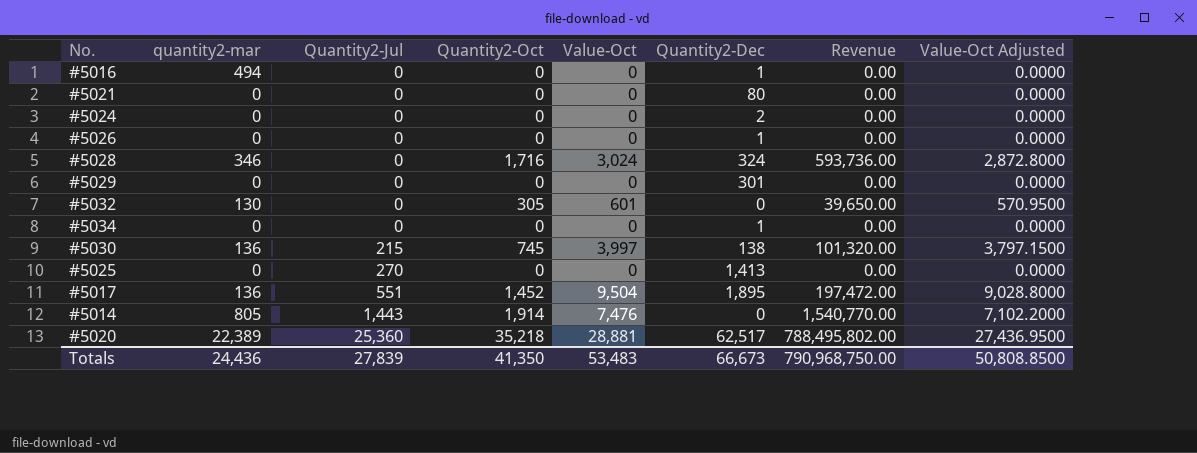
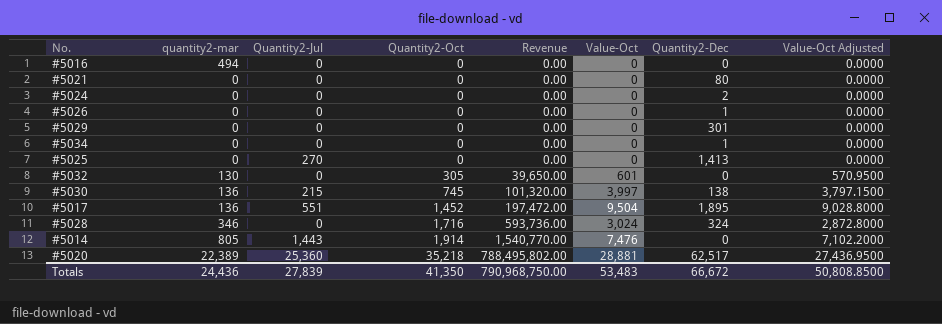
row order: Quantity2-Jul ascending -> Quantity2-Oct ascending
column Revenue | position: 7 -> 5
#5016 | Quantity2-Dec: 1 -> 0
Totals | Quantity2-Dec: 66,673 -> 66,672

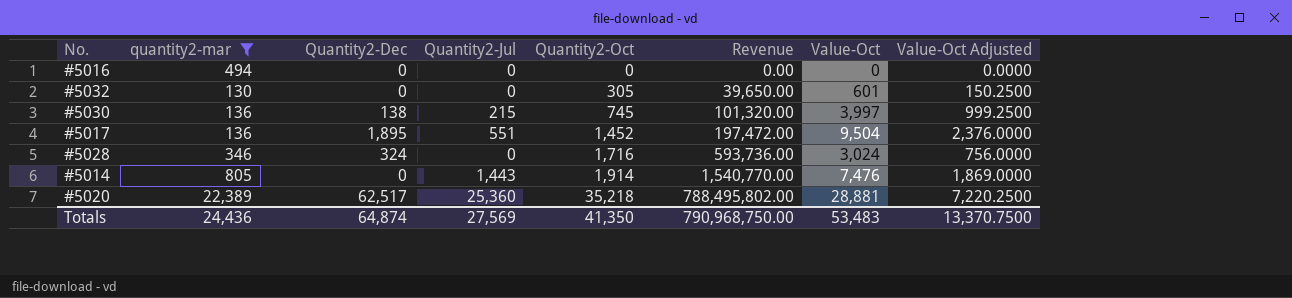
filter: none -> quantity2-mar != 0
column Quantity2-Dec | position: 7 -> 3
column Value-Oct Adjusted | formula: [Value-Oct] * 0.95 -> [Value-Oct] * 0.25
Totals | Quantity2-Dec: 66,672 -> 64,874
Totals | Quantity2-Jul: 27,839 -> 27,569
Totals | Value-Oct Adjusted: 50,808.8500 -> 13,370.7500

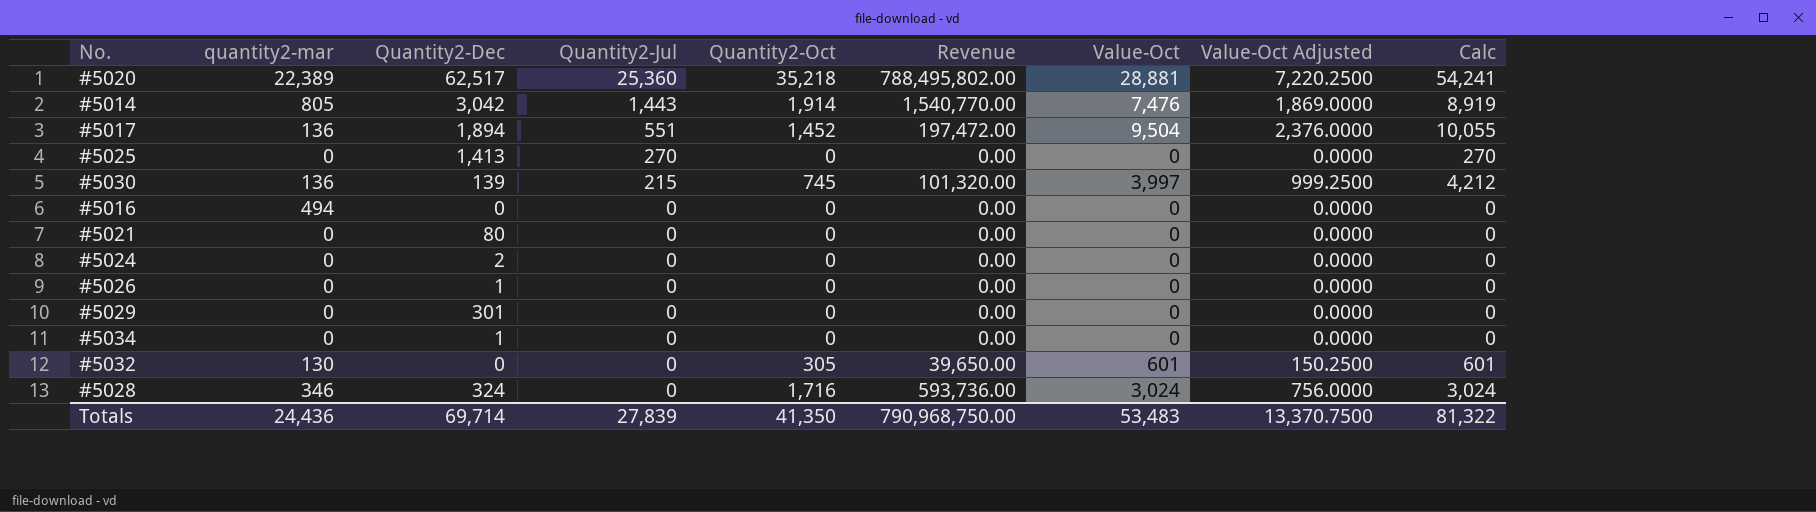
filter: quantity2-mar != 0 -> none
row order: Quantity2-Oct ascending -> Quantity2-Jul descending
column Calc | formula: none -> [Quantity2-Jul] + [Value-Oct]
#5014 | Quantity2-Dec: 0 -> 3,042
#5017 | Quantity2-Dec: 1,895 -> 1,894
#5030 | Quantity2-Dec: 138 -> 139
Totals | Quantity2-Dec: 64,874 -> 69,714
Totals | Quantity2-Jul: 27,569 -> 27,839

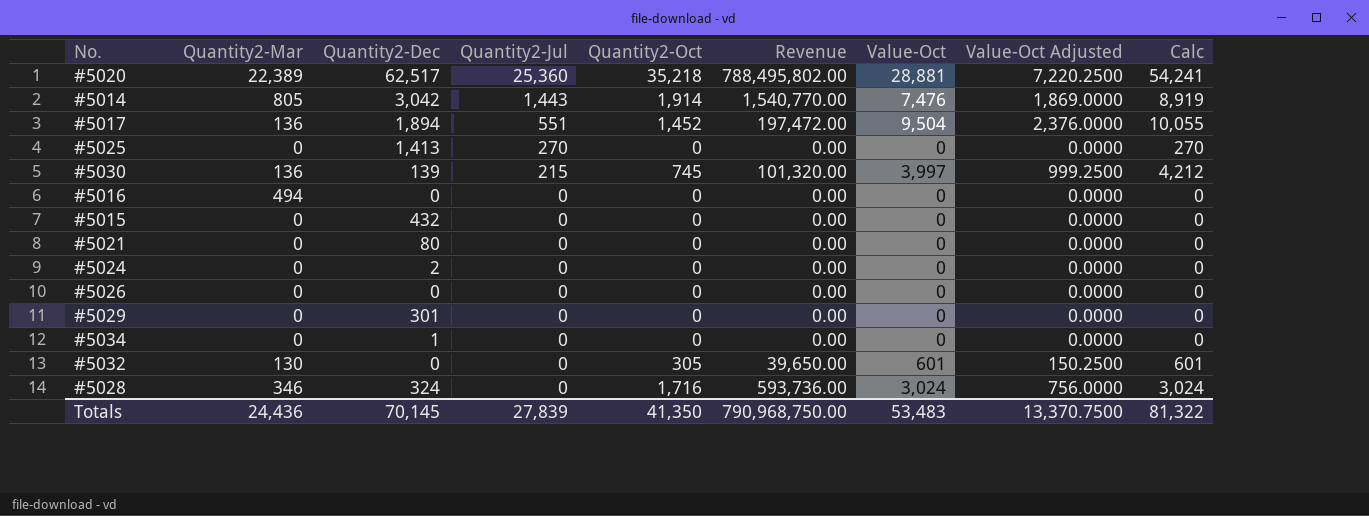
column name: quantity2-mar -> Quantity2-Mar
row #5015: none -> 0 | 432 | 0 | 0 | 0.00 | 0 | 0.0000 | 0
#5026 | Quantity2-Dec: 1 -> 0
Totals | Quantity2-Dec: 69,714 -> 70,145

